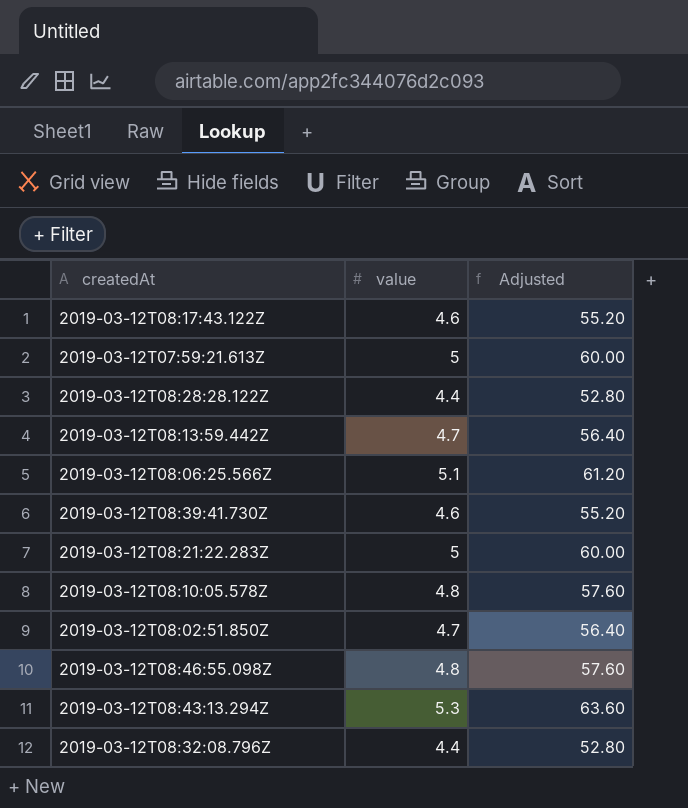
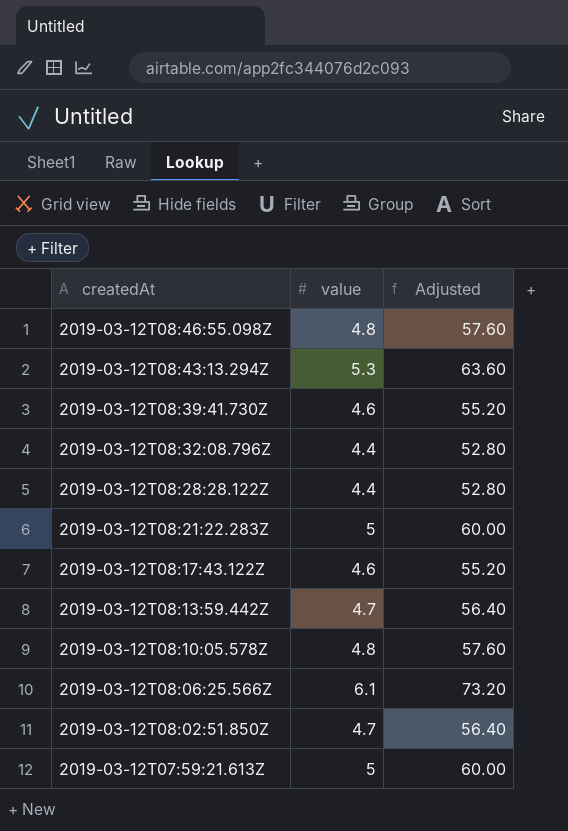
row order: none -> createdAt descending
2019-03-12T08:06:25.566Z | value: 5.1 -> 6.1
2019-03-12T08:06:25.566Z | Adjusted: 61.20 -> 73.20

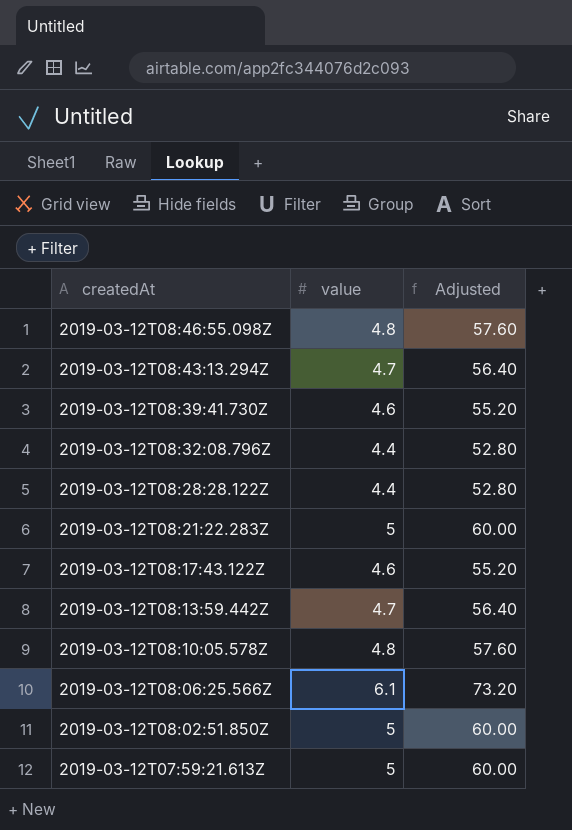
2019-03-12T08:43:13.294Z | value: 5.3 -> 4.7
2019-03-12T08:43:13.294Z | Adjusted: 63.60 -> 56.40
2019-03-12T08:02:51.850Z | value: 4.7 -> 5
2019-03-12T08:02:51.850Z | Adjusted: 56.40 -> 60.00

